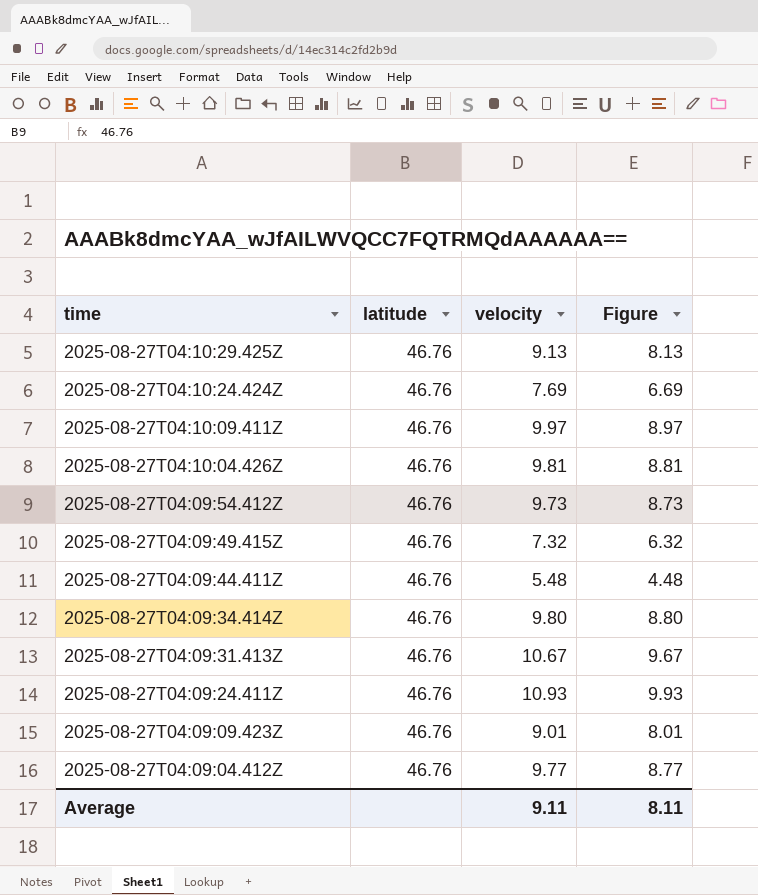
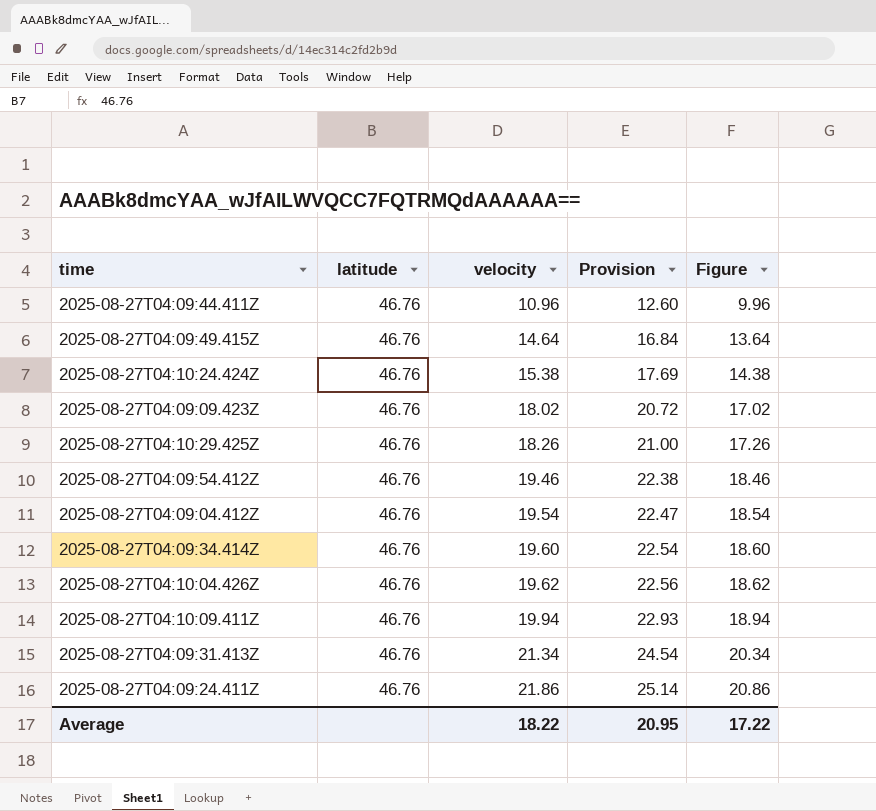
row order: time descending -> velocity ascending
column Provision | formula: none -> [velocity] * 1.15
2025-08-27T04:09:44.411Z | velocity: 5.48 -> 10.96
2025-08-27T04:09:44.411Z | Figure: 4.48 -> 9.96
2025-08-27T04:09:49.415Z | velocity: 7.32 -> 14.64
2025-08-27T04:09:49.415Z | Figure: 6.32 -> 13.64
2025-08-27T04:10:24.424Z | velocity: 7.69 -> 15.38
2025-08-27T04:10:24.424Z | Figure: 6.69 -> 14.38
2025-08-27T04:09:09.423Z | velocity: 9.01 -> 18.02
2025-08-27T04:09:09.423Z | Figure: 8.01 -> 17.02
2025-08-27T04:10:29.425Z | velocity: 9.13 -> 18.26
2025-08-27T04:10:29.425Z | Figure: 8.13 -> 17.26
2025-08-27T04:09:54.412Z | velocity: 9.73 -> 19.46
2025-08-27T04:09:54.412Z | Figure: 8.73 -> 18.46
2025-08-27T04:09:04.412Z | velocity: 9.77 -> 19.54
2025-08-27T04:09:04.412Z | Figure: 8.77 -> 18.54
2025-08-27T04:09:34.414Z | velocity: 9.80 -> 19.60
2025-08-27T04:09:34.414Z | Figure: 8.80 -> 18.60
2025-08-27T04:10:04.426Z | velocity: 9.81 -> 19.62
2025-08-27T04:10:04.426Z | Figure: 8.81 -> 18.62
2025-08-27T04:10:09.411Z | velocity: 9.97 -> 19.94
2025-08-27T04:10:09.411Z | Figure: 8.97 -> 18.94
2025-08-27T04:09:31.413Z | velocity: 10.67 -> 21.34
2025-08-27T04:09:31.413Z | Figure: 9.67 -> 20.34
2025-08-27T04:09:24.411Z | velocity: 10.93 -> 21.86
2025-08-27T04:09:24.411Z | Figure: 9.93 -> 20.86
Average | velocity: 9.11 -> 18.22
Average | Figure: 8.11 -> 17.22

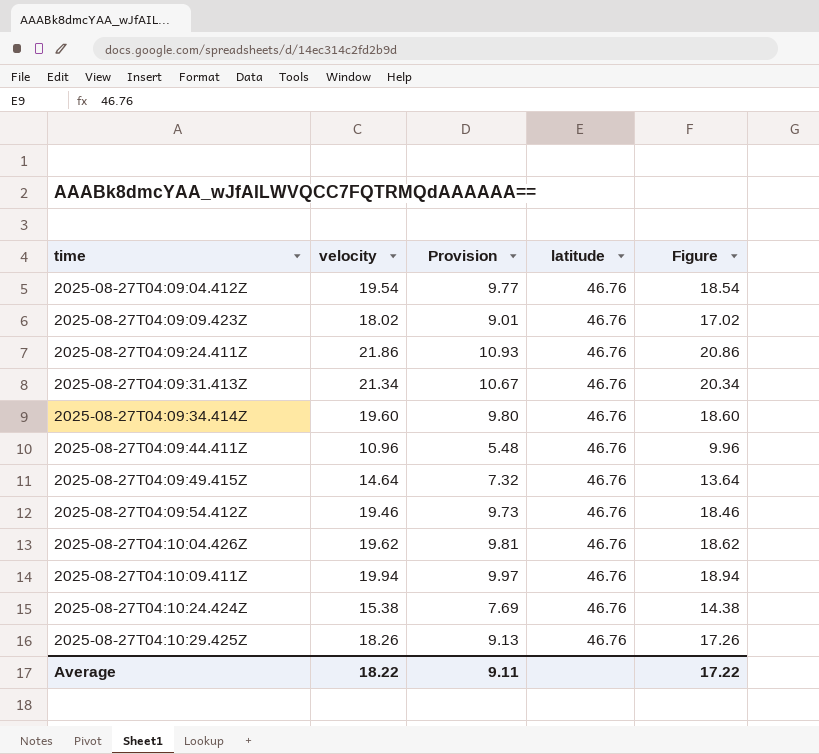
row order: velocity ascending -> time ascending
column Provision | formula: [velocity] * 1.15 -> [velocity] * 0.5
column latitude | position: 2 -> 4
Average | Provision: 20.95 -> 9.11

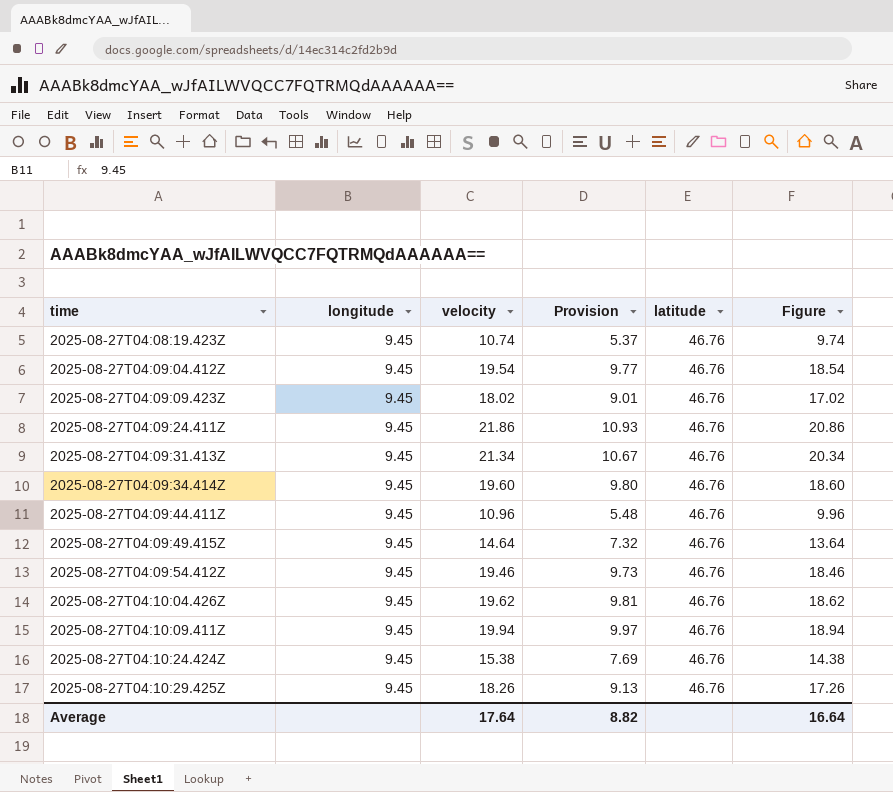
column longitude | position: none -> 2
row 2025-08-27T04:08:19.423Z: none -> 9.45 | 10.74 | 5.37 | 46.76 | 9.74
Average | velocity: 18.22 -> 17.64
Average | Provision: 9.11 -> 8.82
Average | Figure: 17.22 -> 16.64

